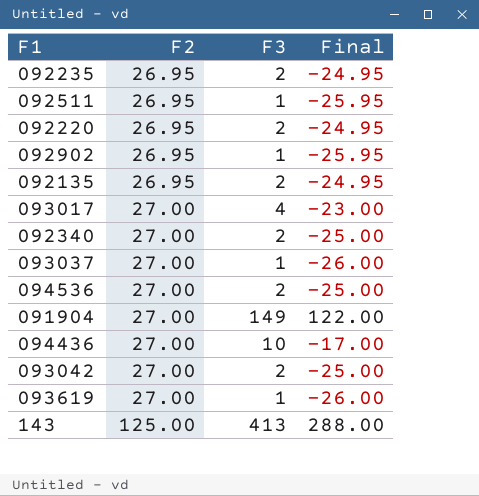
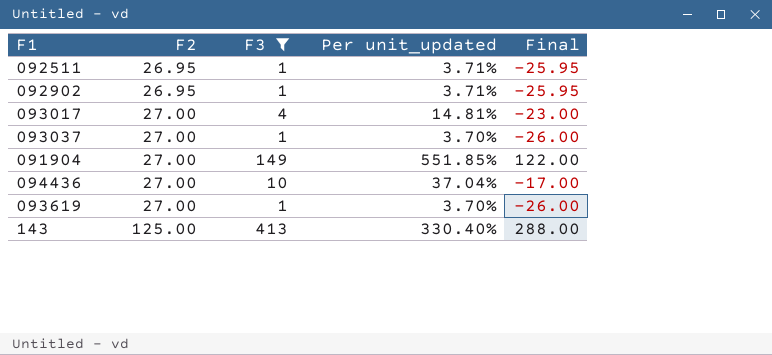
filter: none -> F3 != 2
column Per unit_updated | formula: none -> [F3] / [F2]

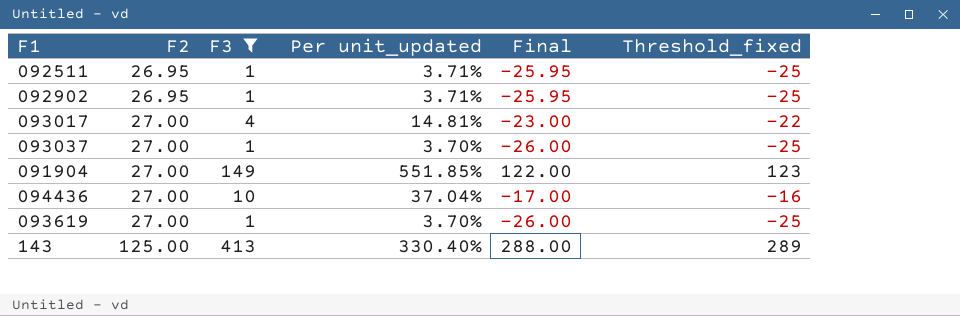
column Threshold_fixed | formula: none -> [Final] + 1

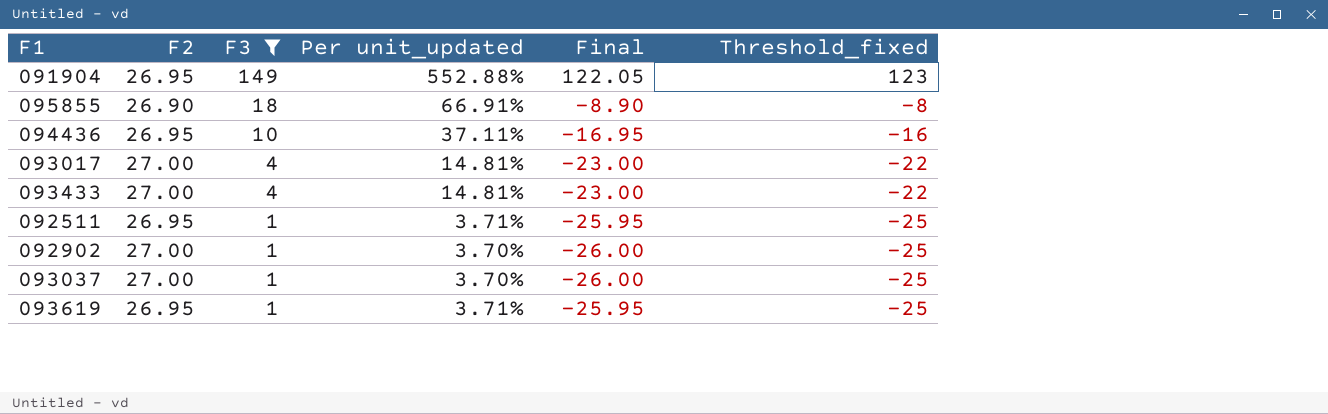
row order: F2 ascending -> F3 descending
row 143: 125.00 | 413 | 330.40% | 288.00 | 289 -> none
091904 | F2: 27.00 -> 26.95
091904 | Per unit_updated: 551.85% -> 552.88%
091904 | Final: 122.00 -> 122.05
row 095855: none -> 26.90 | 18 | 66.91% | -8.90 | -8
094436 | F2: 27.00 -> 26.95
094436 | Per unit_updated: 37.04% -> 37.11%
094436 | Final: -17.00 -> -16.95
row 093433: none -> 27.00 | 4 | 14.81% | -23.00 | -22
092902 | F2: 26.95 -> 27.00
092902 | Per unit_updated: 3.71% -> 3.70%
092902 | Final: -25.95 -> -26.00
093619 | F2: 27.00 -> 26.95
093619 | Per unit_updated: 3.70% -> 3.71%
093619 | Final: -26.00 -> -25.95

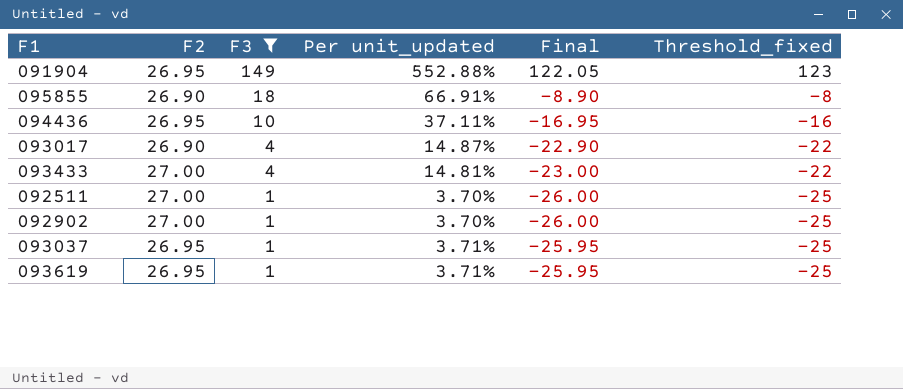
093017 | F2: 27.00 -> 26.90
093017 | Per unit_updated: 14.81% -> 14.87%
093017 | Final: -23.00 -> -22.90
092511 | F2: 26.95 -> 27.00
092511 | Per unit_updated: 3.71% -> 3.70%
092511 | Final: -25.95 -> -26.00
093037 | F2: 27.00 -> 26.95
093037 | Per unit_updated: 3.70% -> 3.71%
093037 | Final: -26.00 -> -25.95

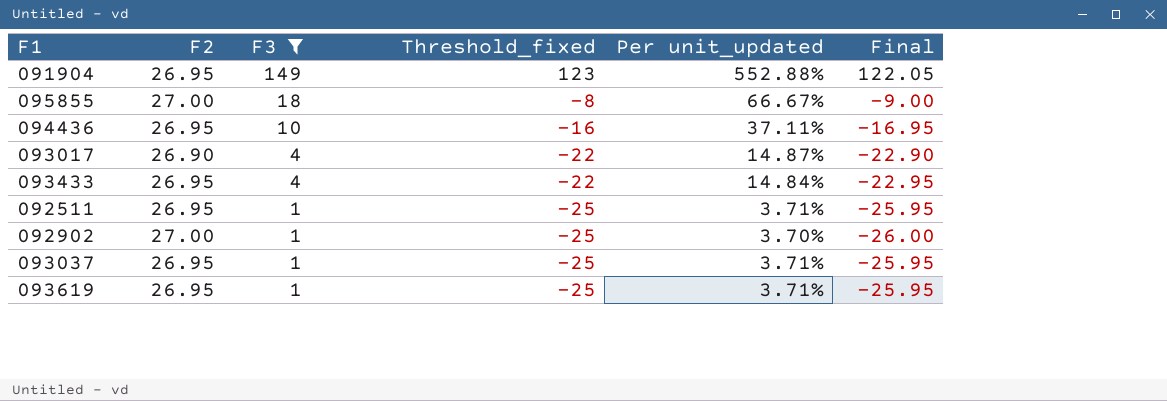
column Threshold_fixed | position: 6 -> 4
095855 | F2: 26.90 -> 27.00
095855 | Per unit_updated: 66.91% -> 66.67%
095855 | Final: -8.90 -> -9.00
093433 | F2: 27.00 -> 26.95
093433 | Per unit_updated: 14.81% -> 14.84%
093433 | Final: -23.00 -> -22.95
092511 | F2: 27.00 -> 26.95
092511 | Per unit_updated: 3.70% -> 3.71%
092511 | Final: -26.00 -> -25.95

